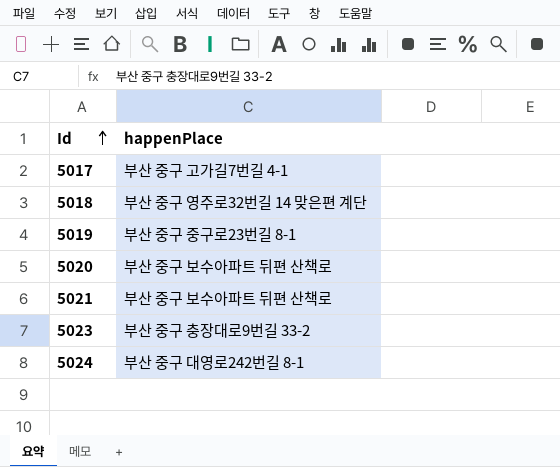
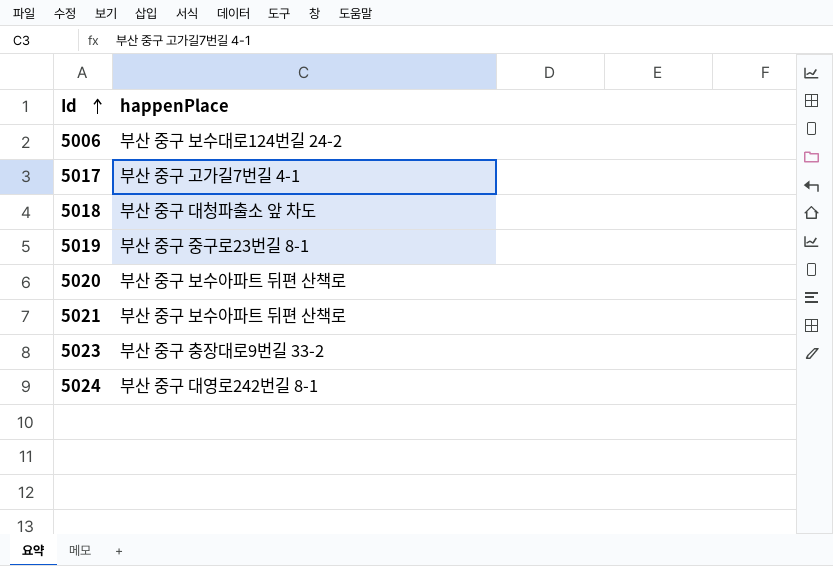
row 5006: none -> 부산 중구 보수대로124번길 24-2
5018 | happenPlace: 부산 중구 영주로32번길 14 맞은편 계단 -> 부산 중구 대청파출소 앞 차도

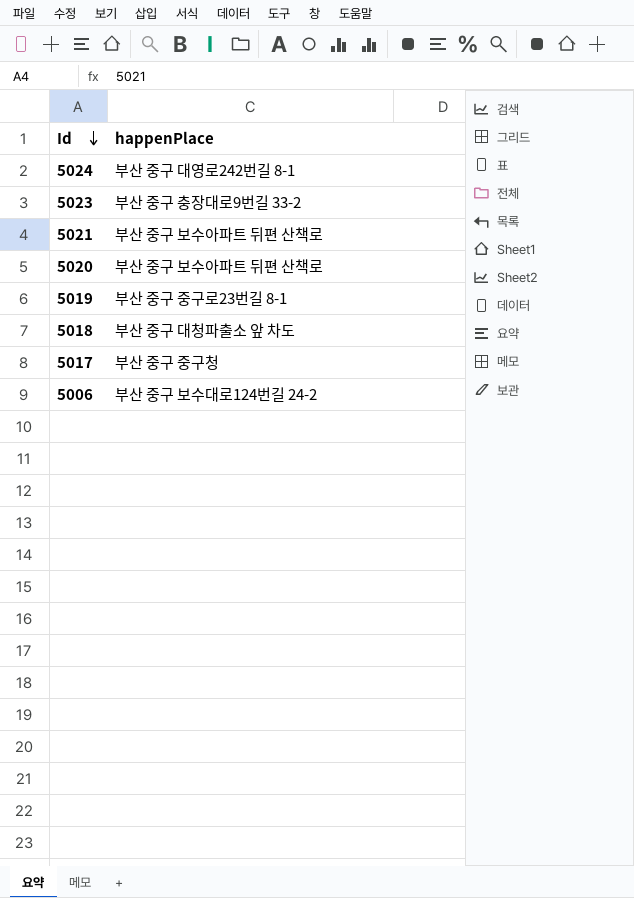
row order: Id ascending -> Id descending
5017 | happenPlace: 부산 중구 고가길7번길 4-1 -> 부산 중구 중구청

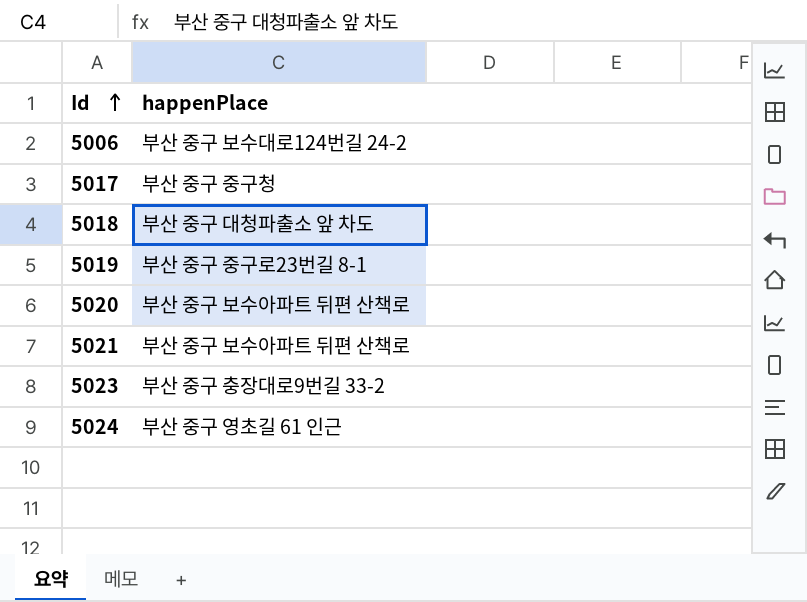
row order: Id descending -> Id ascending
5024 | happenPlace: 부산 중구 대영로242번길 8-1 -> 부산 중구 영초길 61 인근

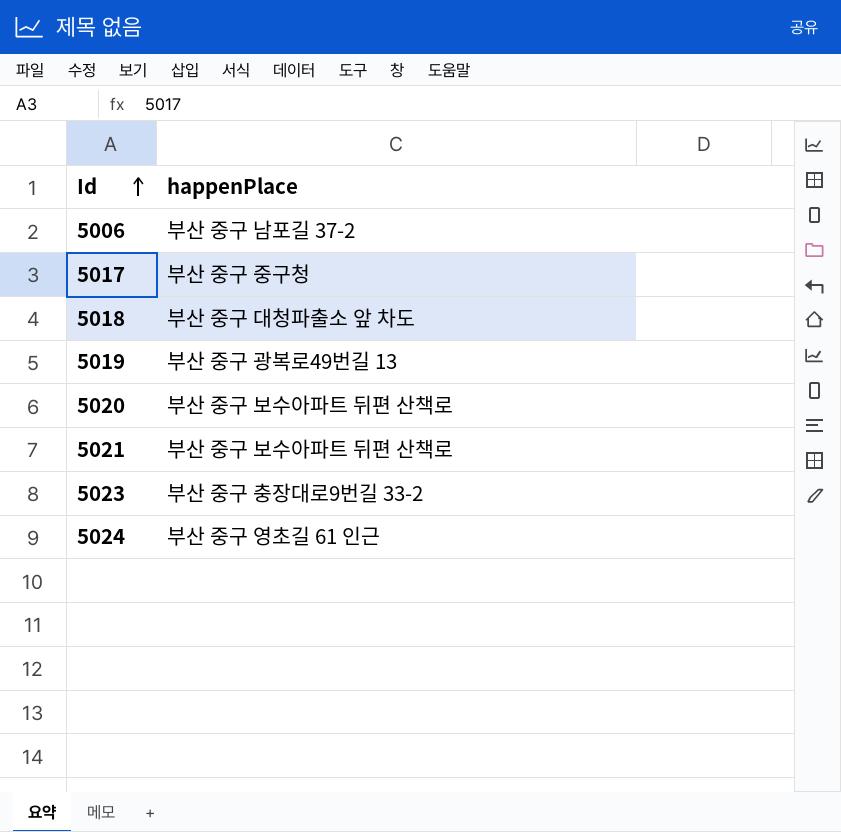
5006 | happenPlace: 부산 중구 보수대로124번길 24-2 -> 부산 중구 남포길 37-2
5019 | happenPlace: 부산 중구 중구로23번길 8-1 -> 부산 중구 광복로49번길 13

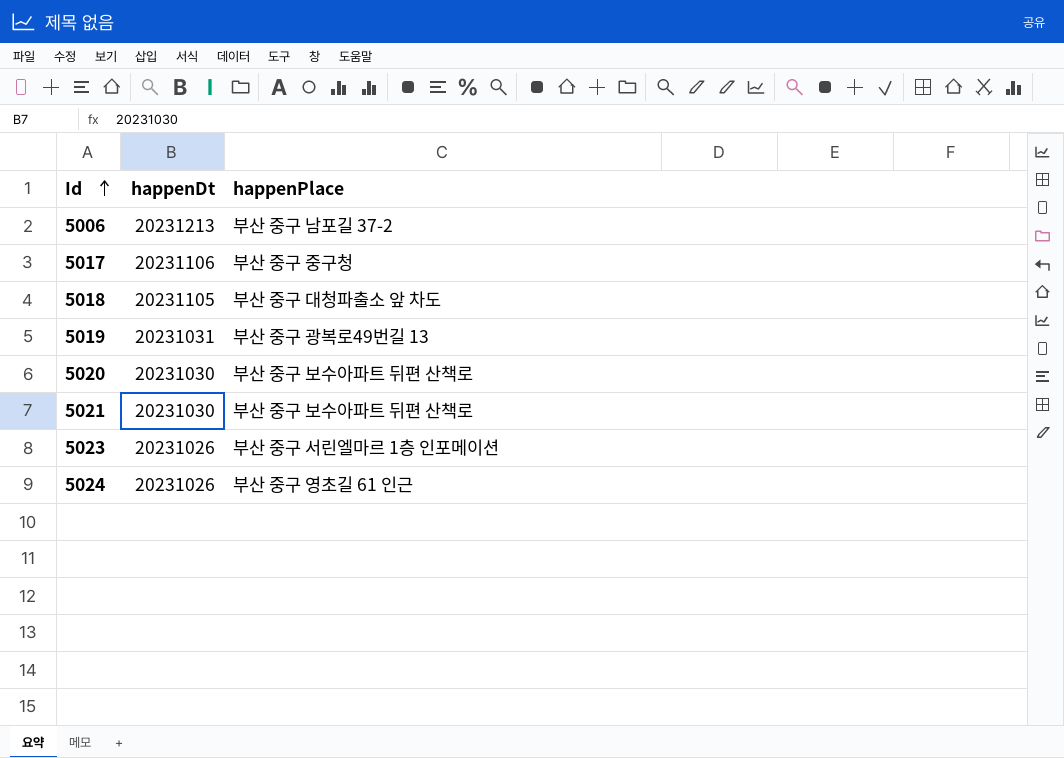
column happenDt | position: none -> 2
5023 | happenPlace: 부산 중구 충장대로9번길 33-2 -> 부산 중구 서린엘마르 1층 인포메이션

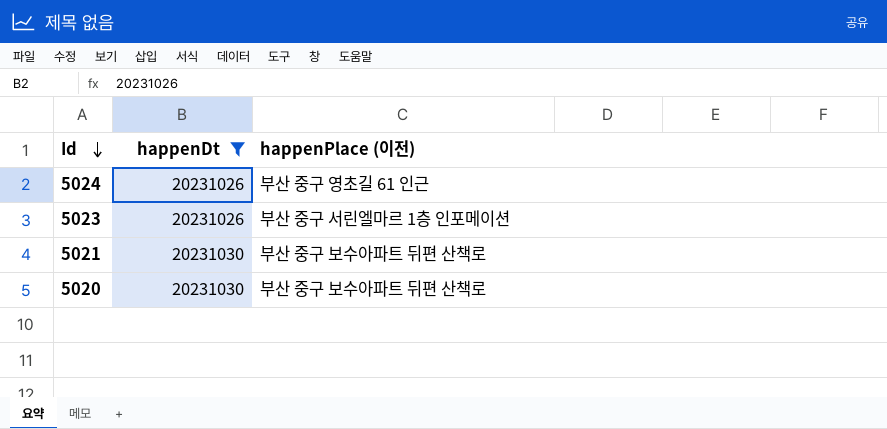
filter: none -> happenDt <= 20231030
row order: Id ascending -> Id descending
column name: happenPlace -> happenPlace (이전)

